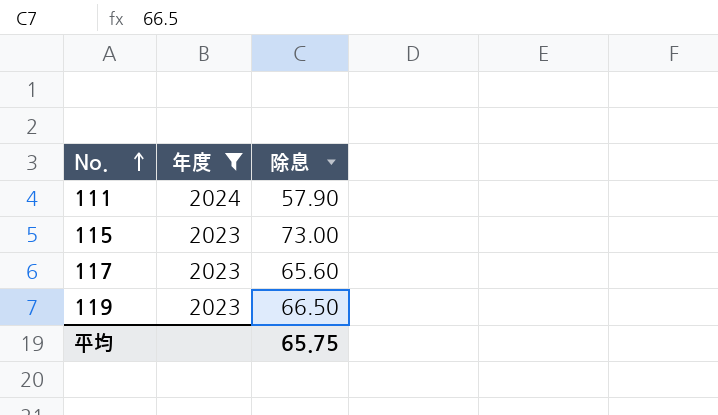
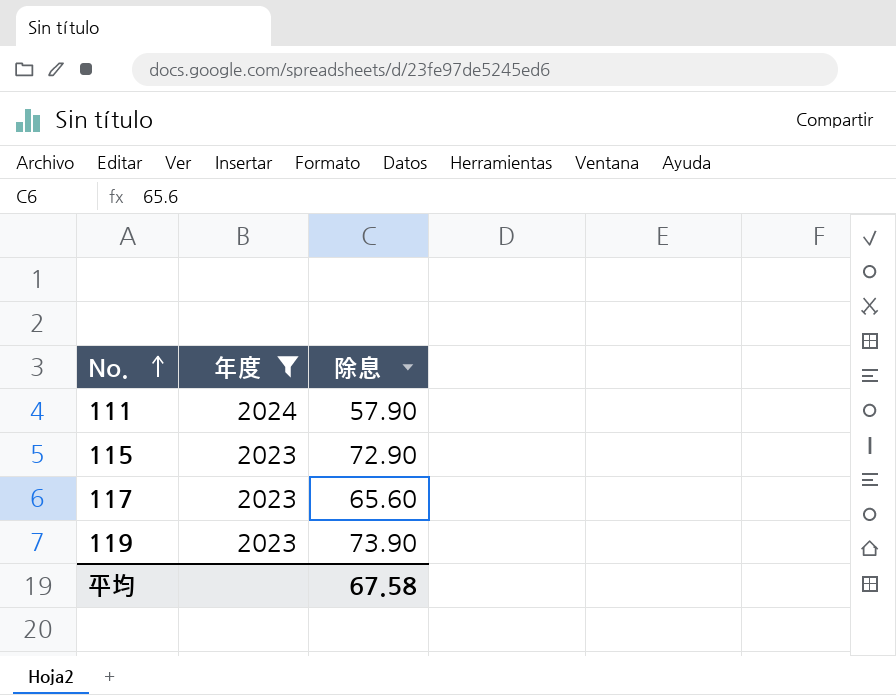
115 | 除息: 73.00 -> 72.90
119 | 除息: 66.50 -> 73.90
平均 | 除息: 65.75 -> 67.58

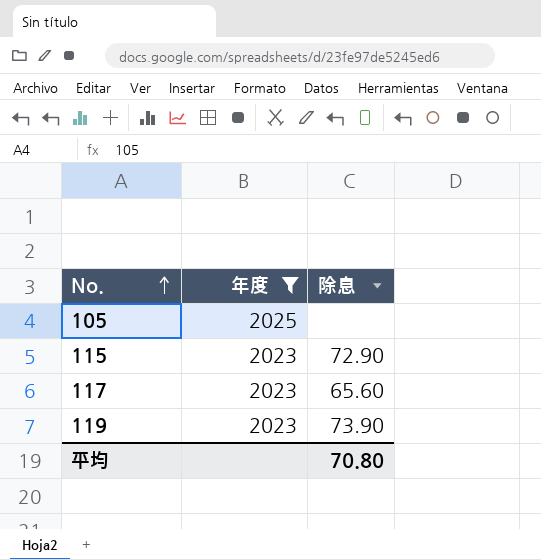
row 111: 2024 | 57.90 -> none
row 105: none -> 2025 | none
平均 | 除息: 67.58 -> 70.80

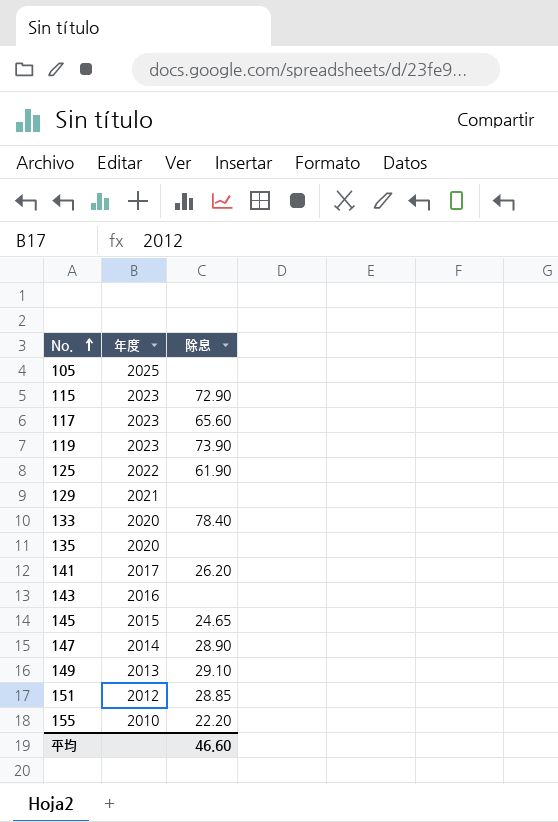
filter: 年度 >= 2023 -> none
平均 | 除息: 70.80 -> 46.60

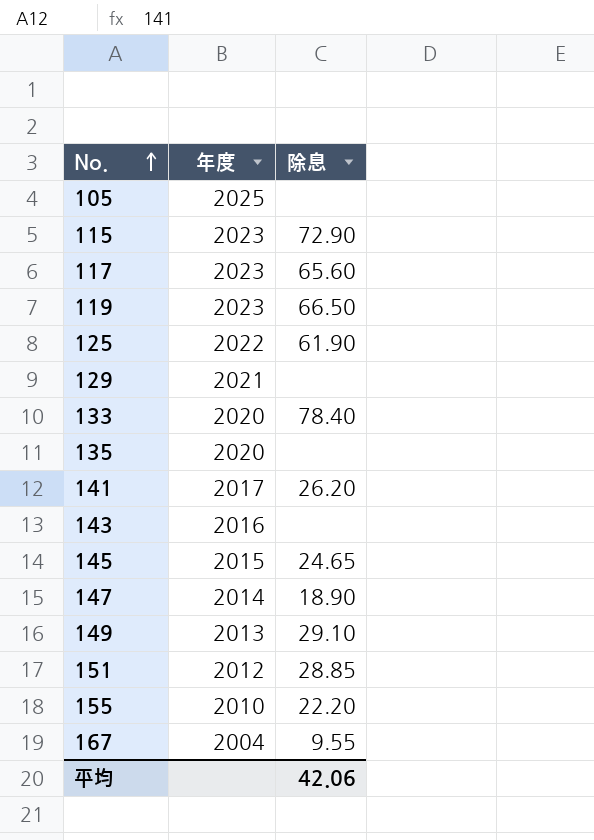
119 | 除息: 73.90 -> 66.50
147 | 除息: 28.90 -> 18.90
row 167: none -> 2004 | 9.55
平均 | 除息: 46.60 -> 42.06

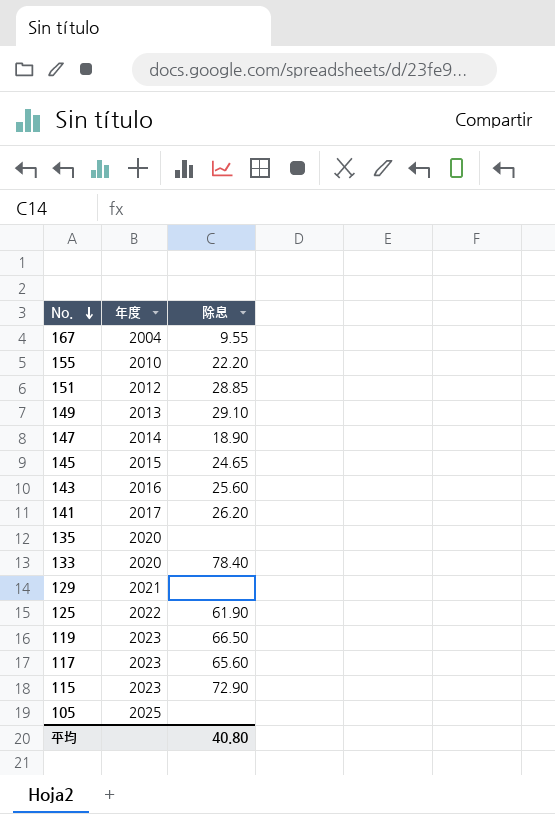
row order: No. ascending -> No. descending
143 | 除息: none -> 25.60
平均 | 除息: 42.06 -> 40.80

